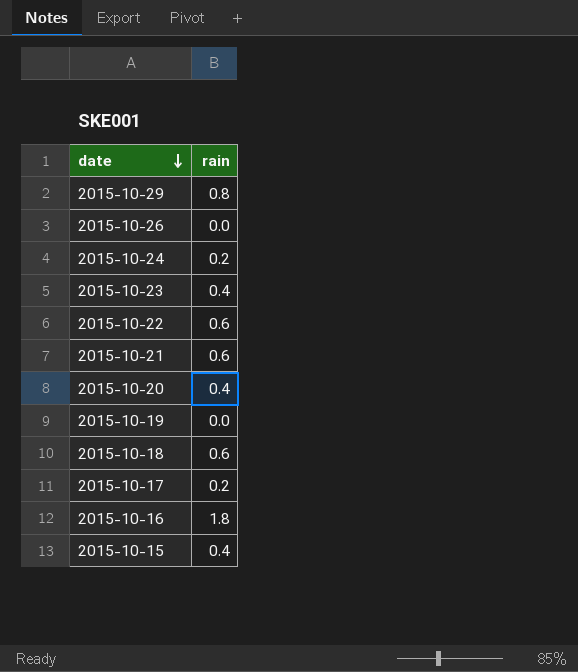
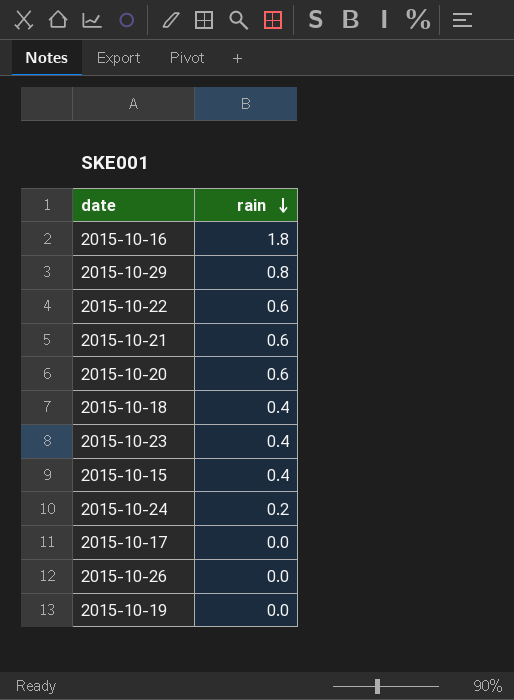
row order: date descending -> rain descending
2015-10-20 | rain: 0.4 -> 0.6
2015-10-18 | rain: 0.6 -> 0.4
2015-10-17 | rain: 0.2 -> 0.0

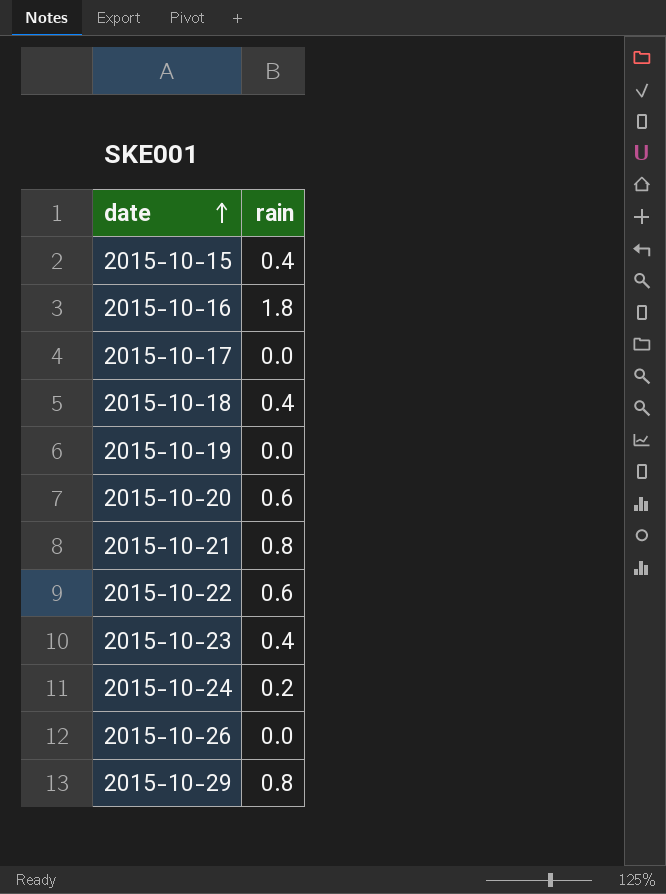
row order: rain descending -> date ascending
2015-10-21 | rain: 0.6 -> 0.8

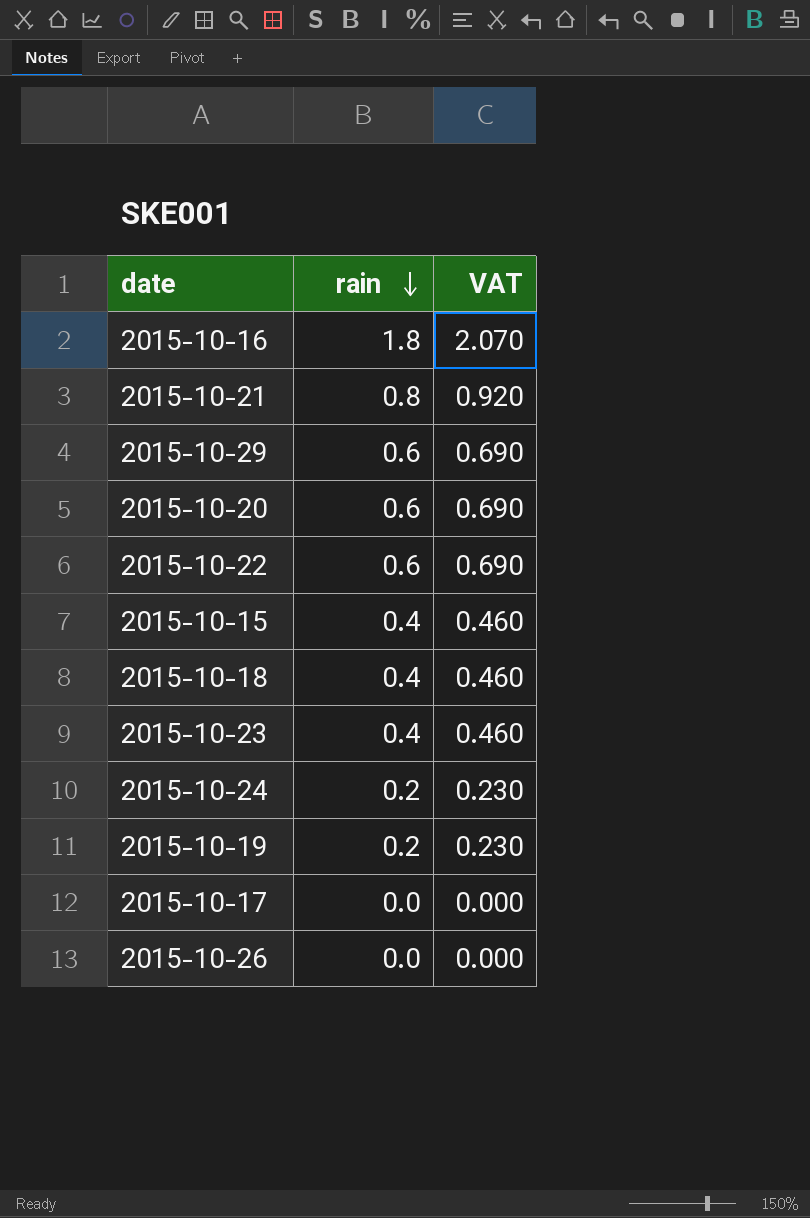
row order: date ascending -> rain descending
column VAT | formula: none -> [rain] * 1.15
2015-10-29 | rain: 0.8 -> 0.6
2015-10-19 | rain: 0.0 -> 0.2

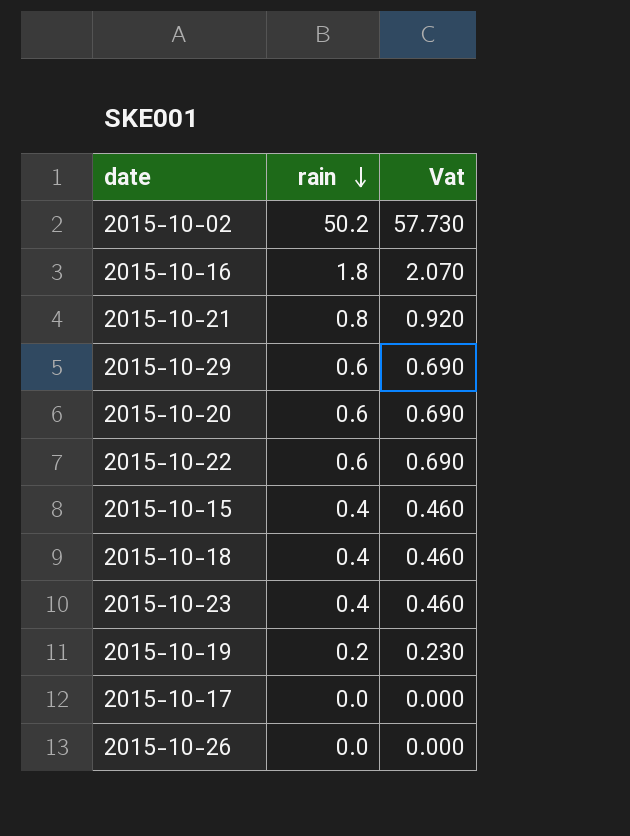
column name: VAT -> Vat
row 2015-10-24: 0.2 | 0.230 -> none
row 2015-10-02: none -> 50.2 | 57.730

